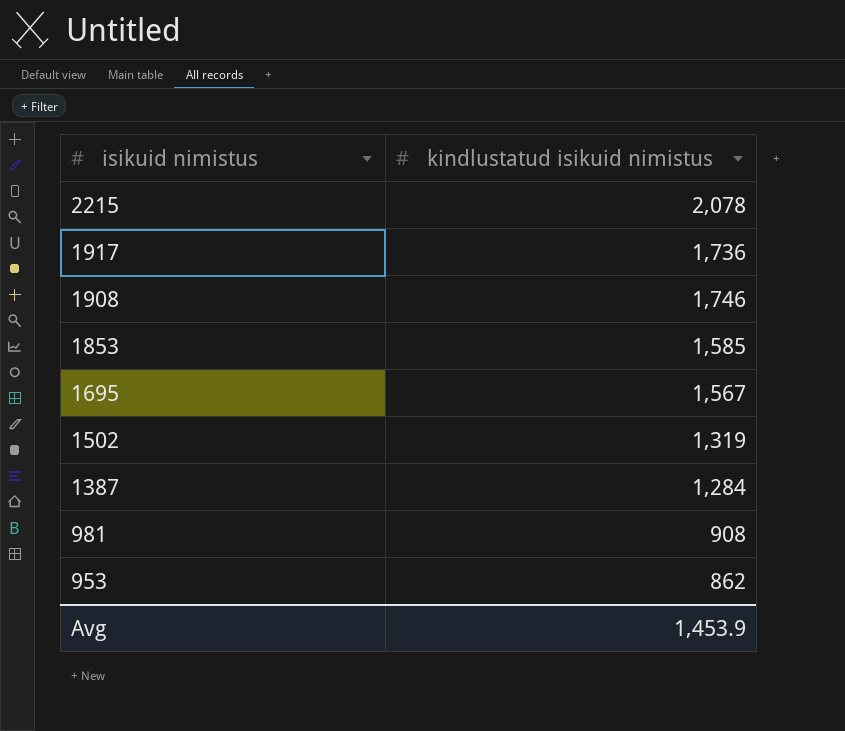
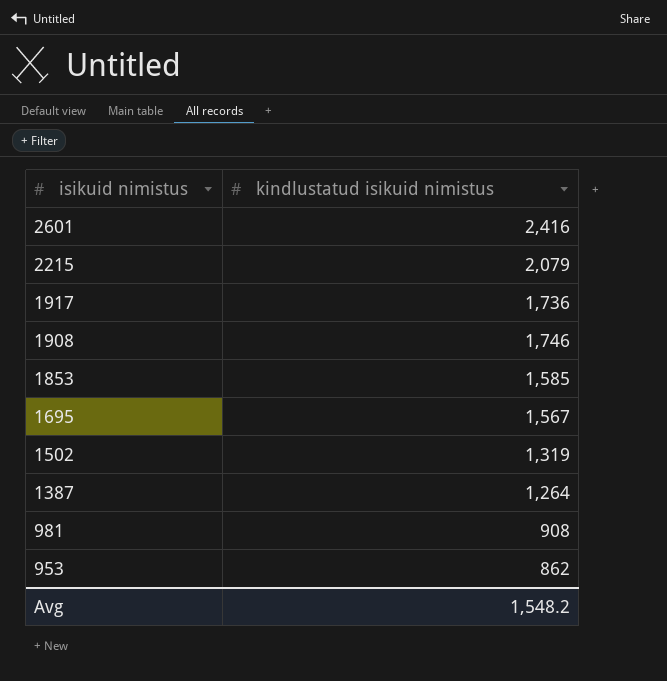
row 2601: none -> 2,416
2215 | kindlustatud isikuid nimistus: 2,078 -> 2,079
1387 | kindlustatud isikuid nimistus: 1,284 -> 1,264
Avg | kindlustatud isikuid nimistus: 1,453.9 -> 1,548.2

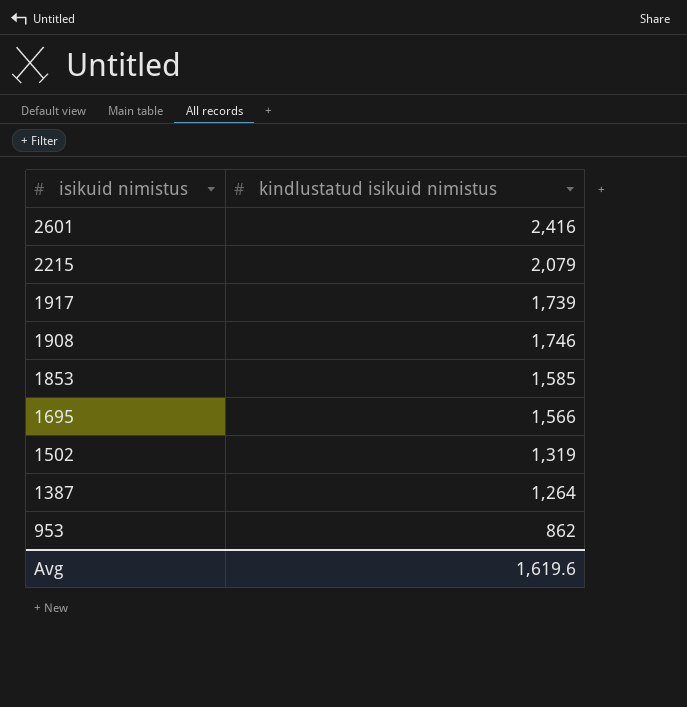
row 981: 908 -> none
1917 | kindlustatud isikuid nimistus: 1,736 -> 1,739
1695 | kindlustatud isikuid nimistus: 1,567 -> 1,566
Avg | kindlustatud isikuid nimistus: 1,548.2 -> 1,619.6

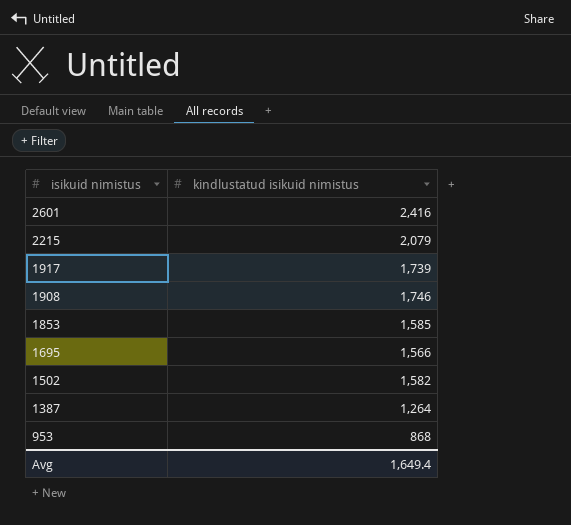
1502 | kindlustatud isikuid nimistus: 1,319 -> 1,582
953 | kindlustatud isikuid nimistus: 862 -> 868
Avg | kindlustatud isikuid nimistus: 1,619.6 -> 1,649.4

